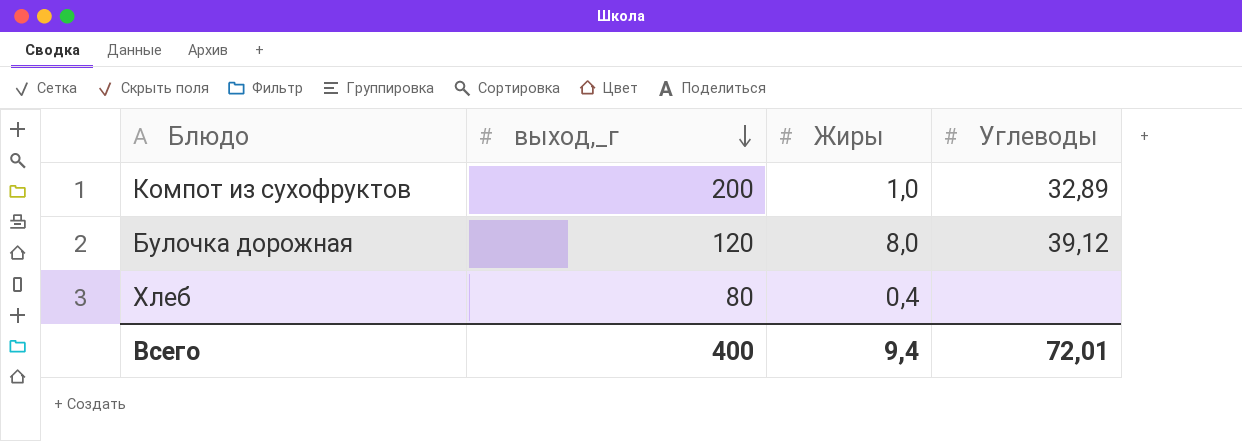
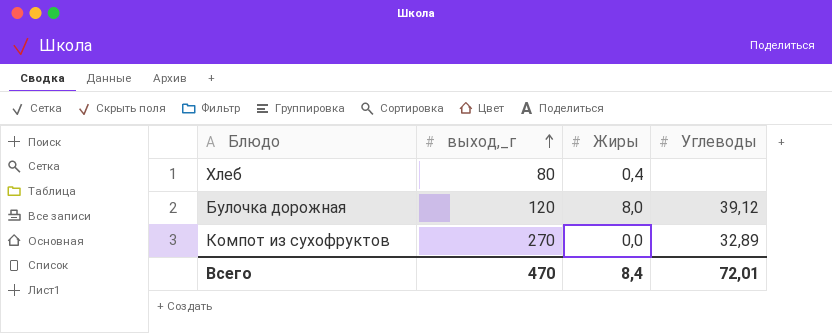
row order: выход,_г descending -> выход,_г ascending
Компот из сухофруктов | выход,_г: 200 -> 270
Компот из сухофруктов | Жиры: 1,0 -> 0,0
Всего | выход,_г: 400 -> 470
Всего | Жиры: 9,4 -> 8,4

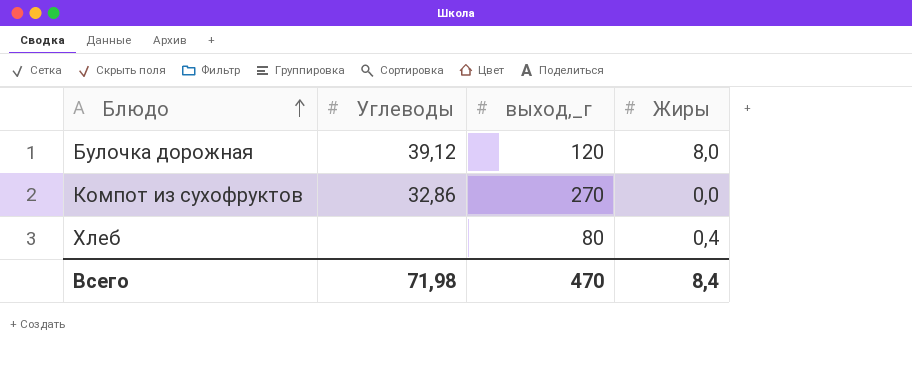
row order: выход,_г ascending -> Блюдо ascending
column Углеводы | position: 4 -> 2
Компот из сухофруктов | Углеводы: 32,89 -> 32,86
Всего | Углеводы: 72,01 -> 71,98

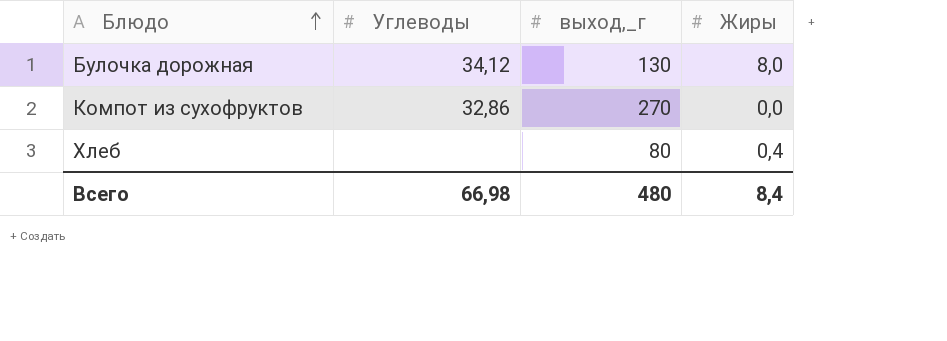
Булочка дорожная | Углеводы: 39,12 -> 34,12
Булочка дорожная | выход,_г: 120 -> 130
Всего | Углеводы: 71,98 -> 66,98
Всего | выход,_г: 470 -> 480

